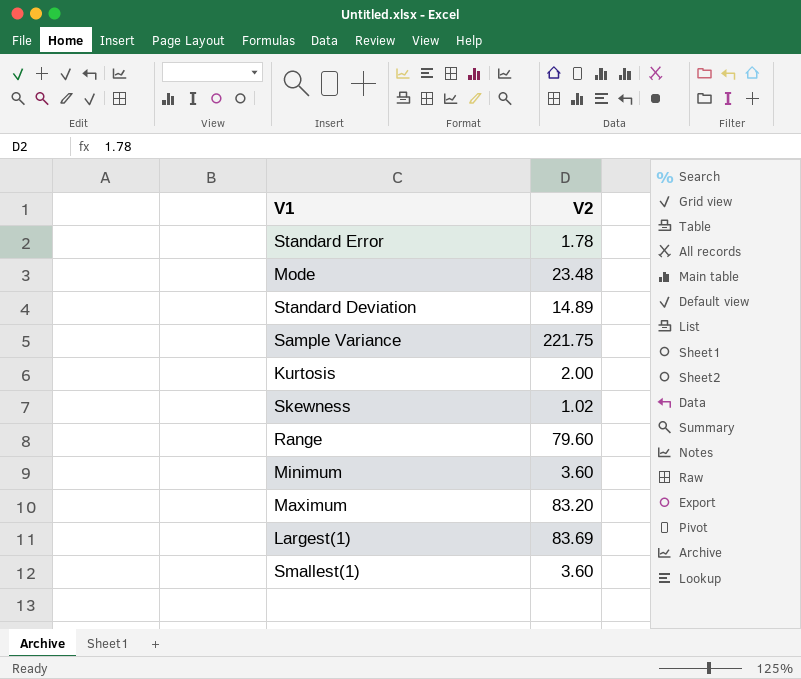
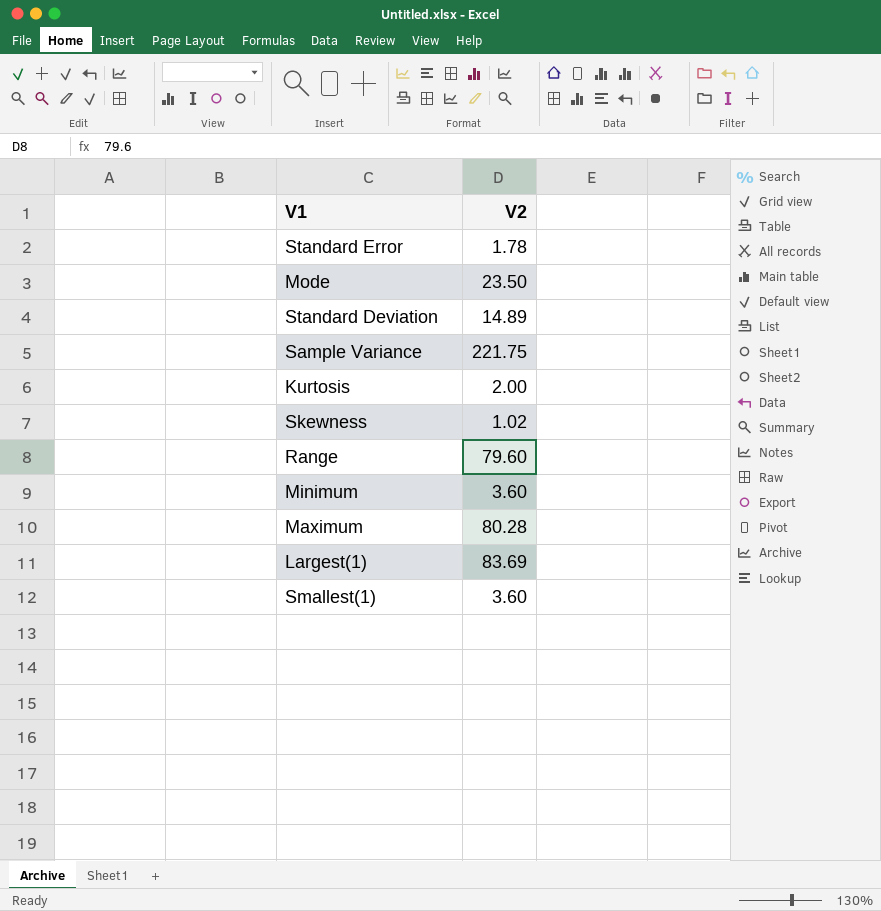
Mode | V2: 23.48 -> 23.50
Maximum | V2: 83.20 -> 80.28

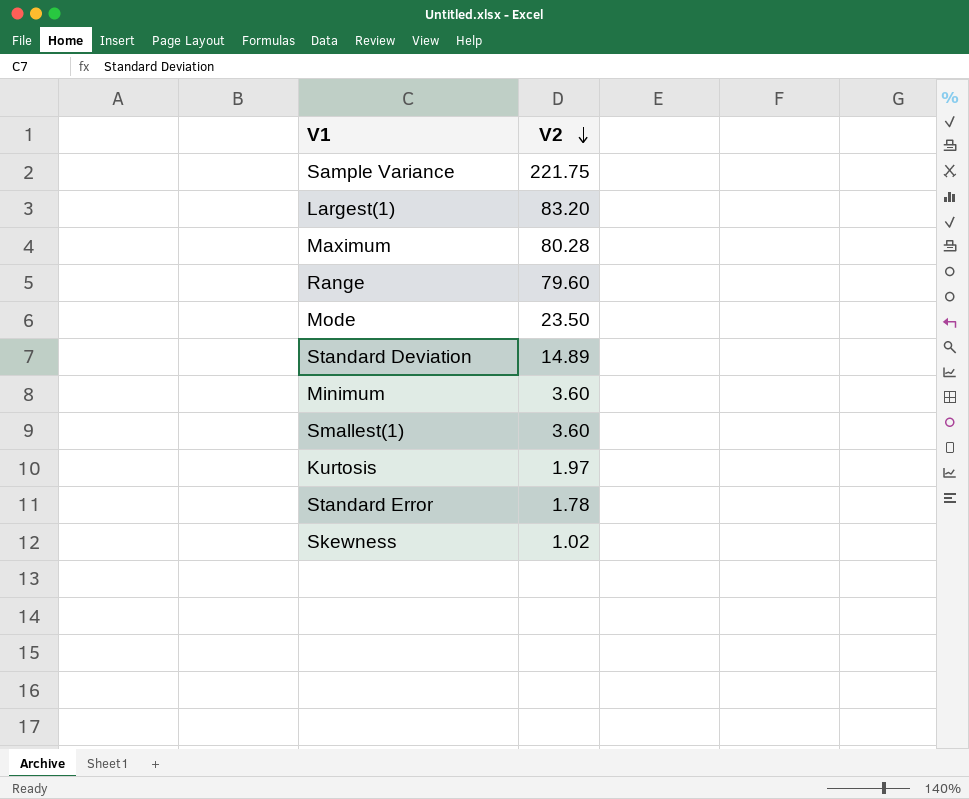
row order: none -> V2 descending
Largest(1) | V2: 83.69 -> 83.20
Kurtosis | V2: 2.00 -> 1.97

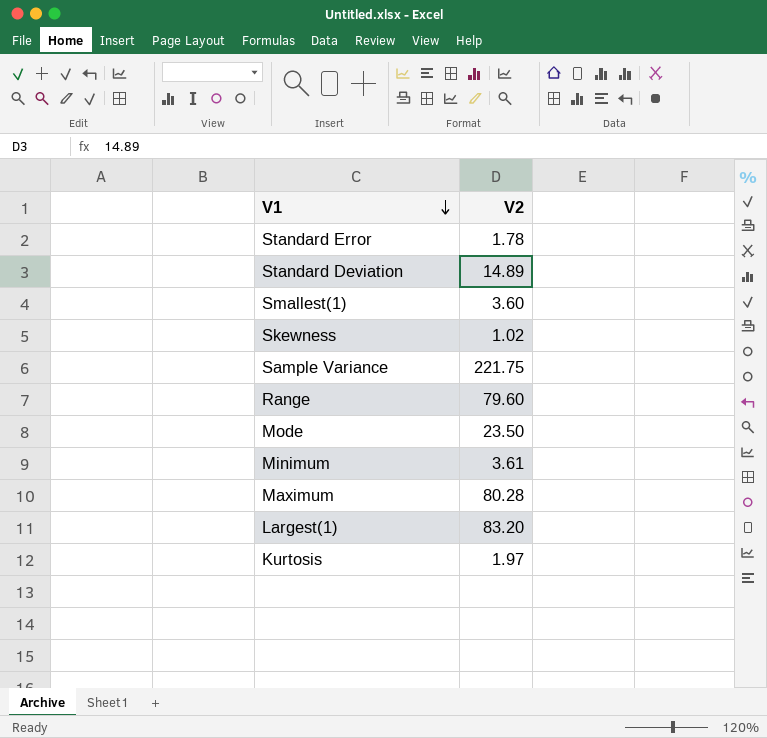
row order: V2 descending -> V1 descending
Minimum | V2: 3.60 -> 3.61

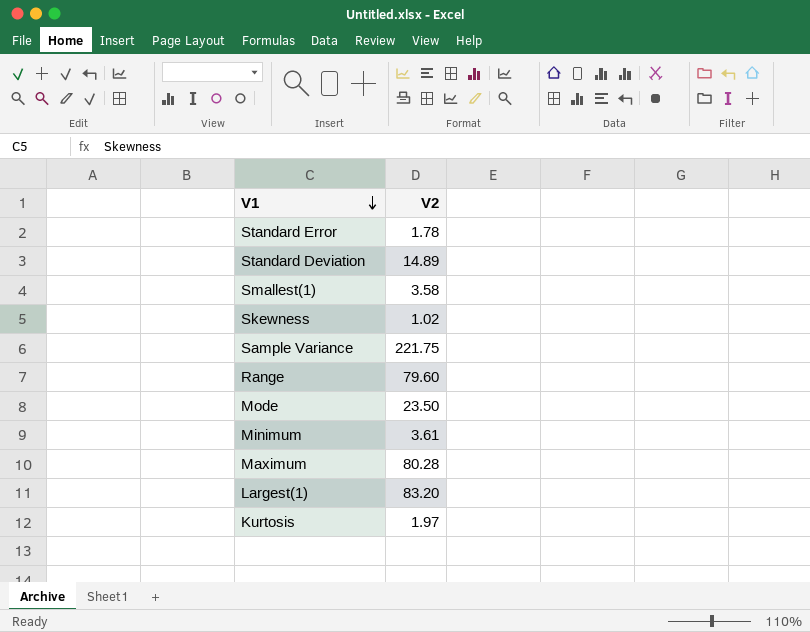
Smallest(1) | V2: 3.60 -> 3.58

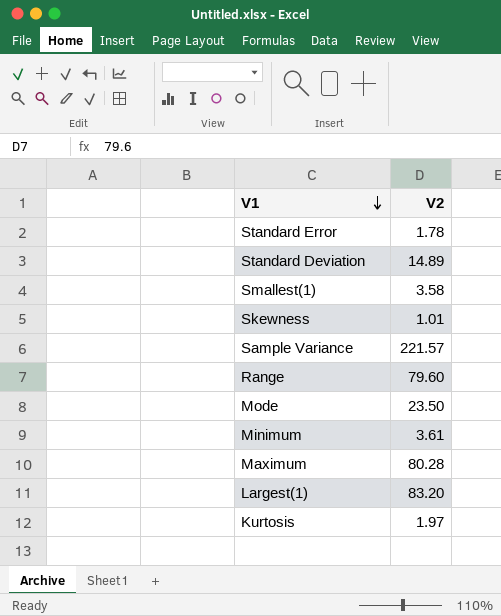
Skewness | V2: 1.02 -> 1.01
Sample Variance | V2: 221.75 -> 221.57

